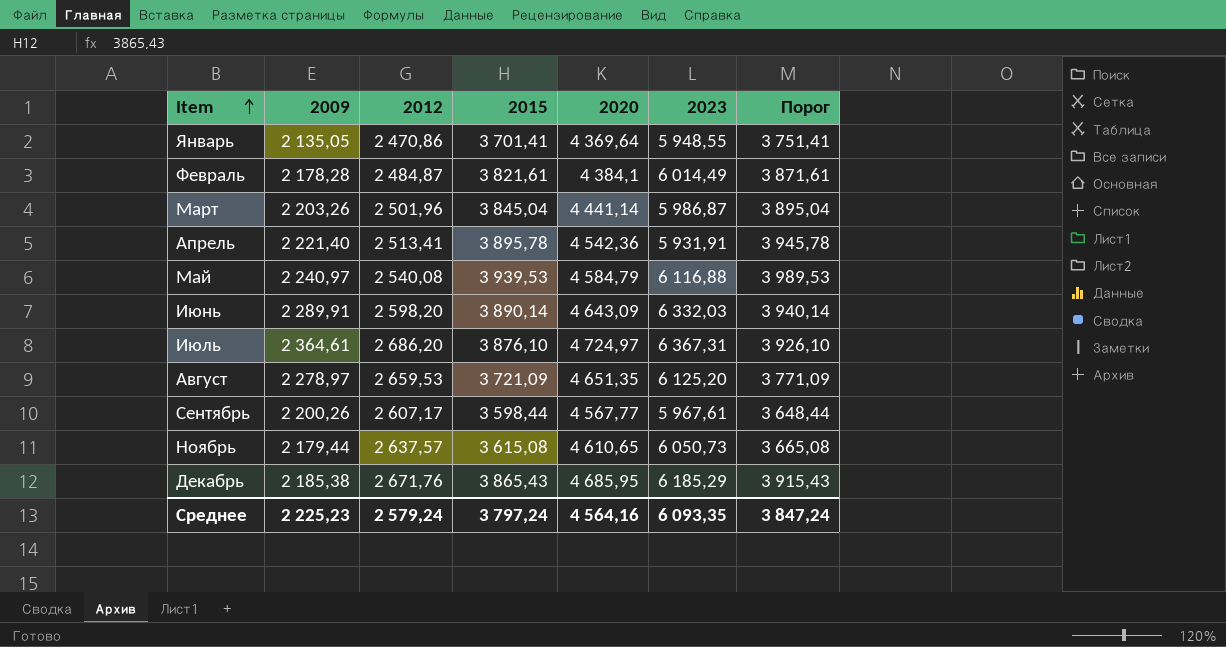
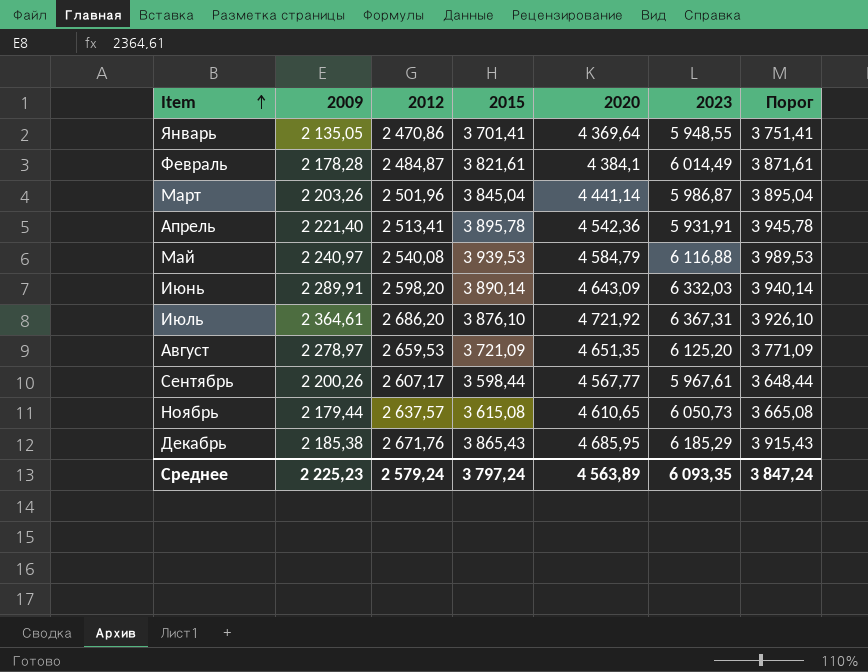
Июль | 2020: 4 724,97 -> 4 721,92
Среднее | 2020: 4 564,16 -> 4 563,89

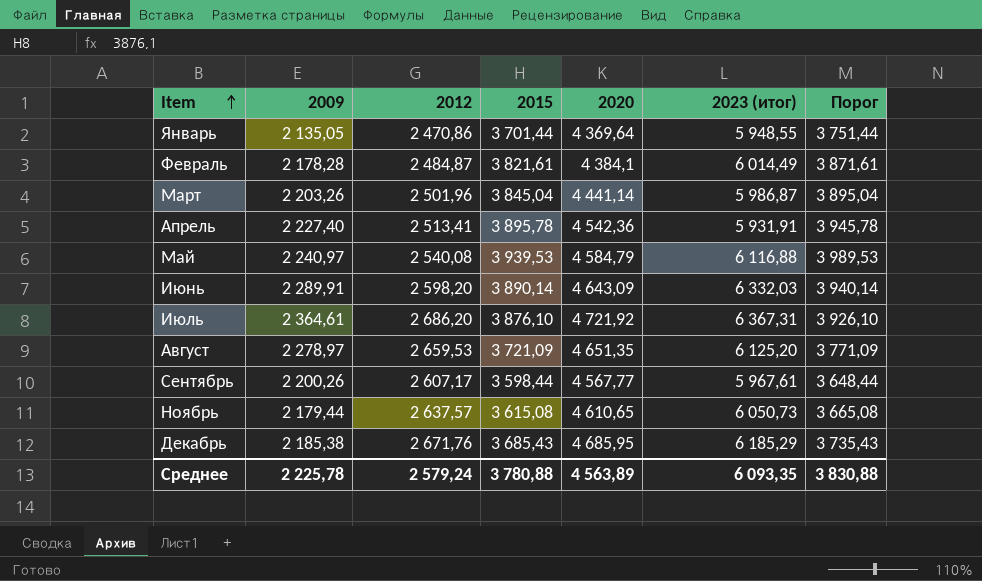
column name: 2023 -> 2023 (итог)
Январь | 2015: 3 701,41 -> 3 701,44
Январь | Порог: 3 751,41 -> 3 751,44
Апрель | 2009: 2 221,40 -> 2 227,40
Декабрь | 2015: 3 865,43 -> 3 685,43
Декабрь | Порог: 3 915,43 -> 3 735,43
Среднее | 2009: 2 225,23 -> 2 225,78
Среднее | 2015: 3 797,24 -> 3 780,88
Среднее | Порог: 3 847,24 -> 3 830,88

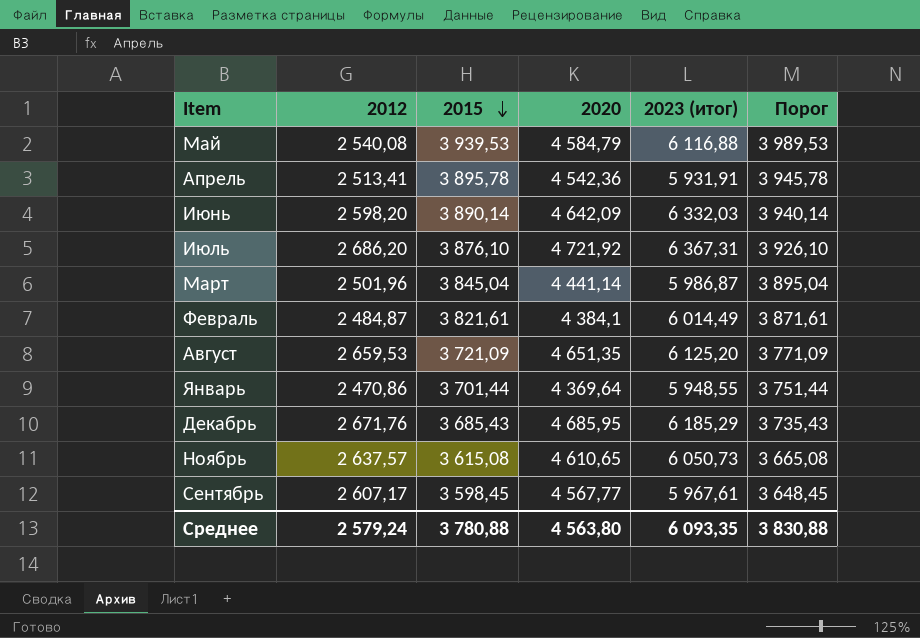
row order: Item ascending -> 2015 descending
column 2009 | position: 2 -> none
Июнь | 2020: 4 643,09 -> 4 642,09
Сентябрь | 2015: 3 598,44 -> 3 598,45
Сентябрь | Порог: 3 648,44 -> 3 648,45
Среднее | 2020: 4 563,89 -> 4 563,80

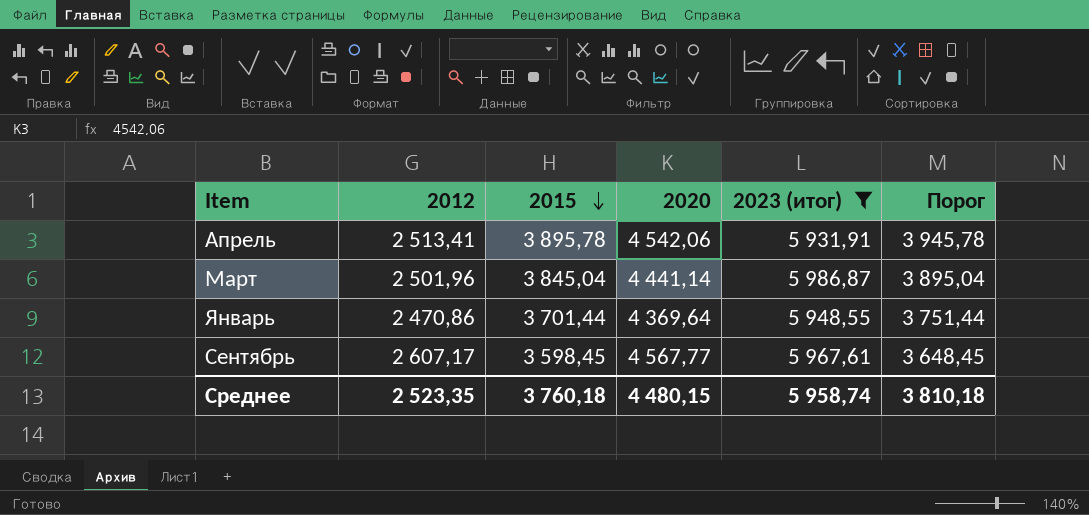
filter: none -> 2023 (итог) <= 5 986,87
Апрель | 2020: 4 542,36 -> 4 542,06
Среднее | 2012: 2 579,24 -> 2 523,35
Среднее | 2015: 3 780,88 -> 3 760,18
Среднее | 2020: 4 563,80 -> 4 480,15
Среднее | 2023 (итог): 6 093,35 -> 5 958,74
Среднее | Порог: 3 830,88 -> 3 810,18

